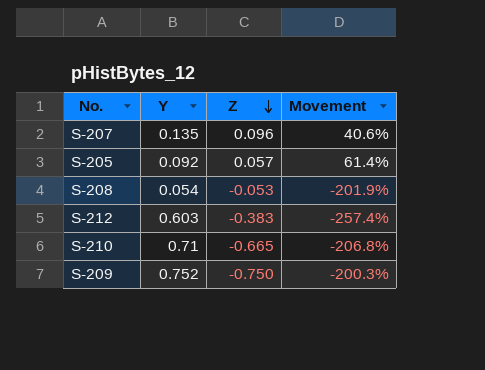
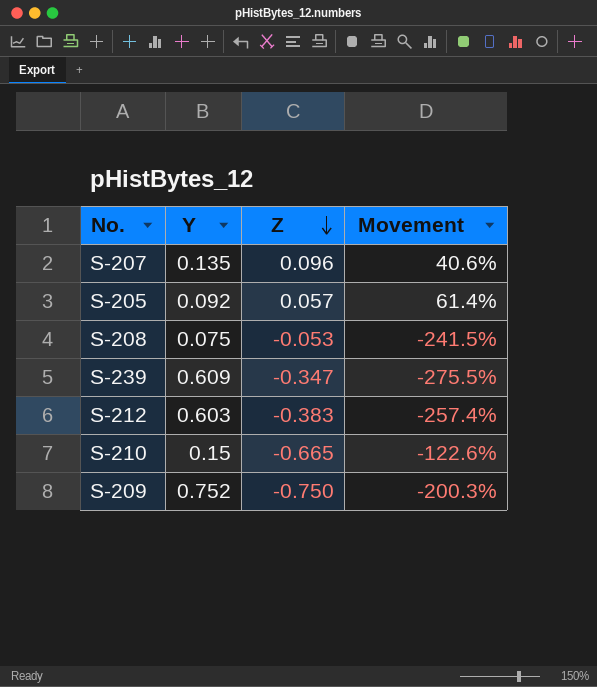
S-208 | Y: 0.054 -> 0.075
S-208 | Movement: -201.9% -> -241.5%
row S-239: none -> 0.609 | -0.347 | -275.5%
S-210 | Y: 0.71 -> 0.15
S-210 | Movement: -206.8% -> -122.6%

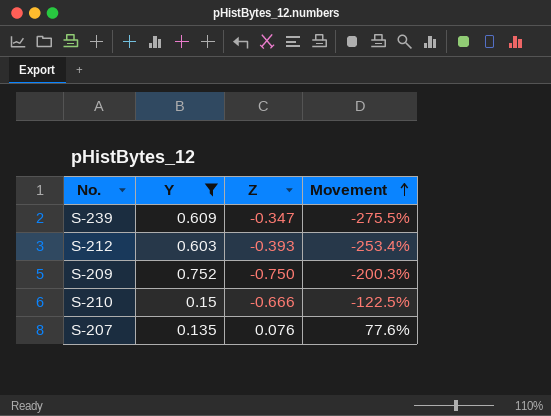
filter: none -> Y >= 0.135
row order: Z descending -> Movement ascending
S-212 | Z: -0.383 -> -0.393
S-212 | Movement: -257.4% -> -253.4%
S-210 | Z: -0.665 -> -0.666
S-210 | Movement: -122.6% -> -122.5%
S-207 | Z: 0.096 -> 0.076
S-207 | Movement: 40.6% -> 77.6%

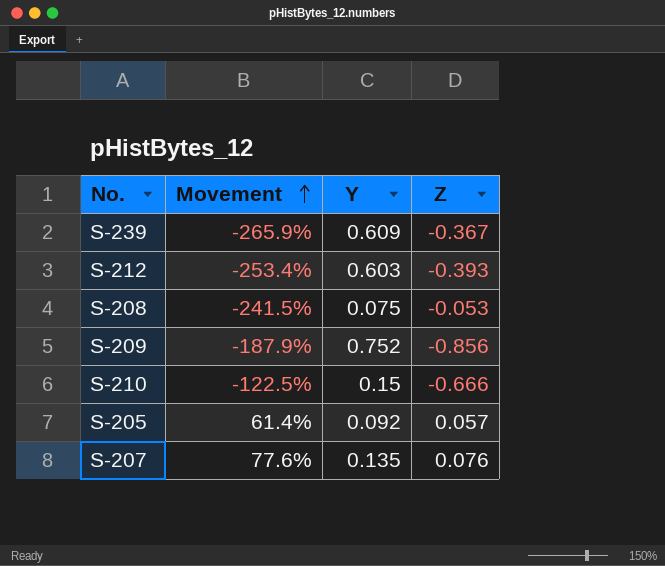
filter: Y >= 0.135 -> none
column Movement | position: 4 -> 2
S-239 | Movement: -275.5% -> -265.9%
S-239 | Z: -0.347 -> -0.367
S-209 | Movement: -200.3% -> -187.9%
S-209 | Z: -0.750 -> -0.856

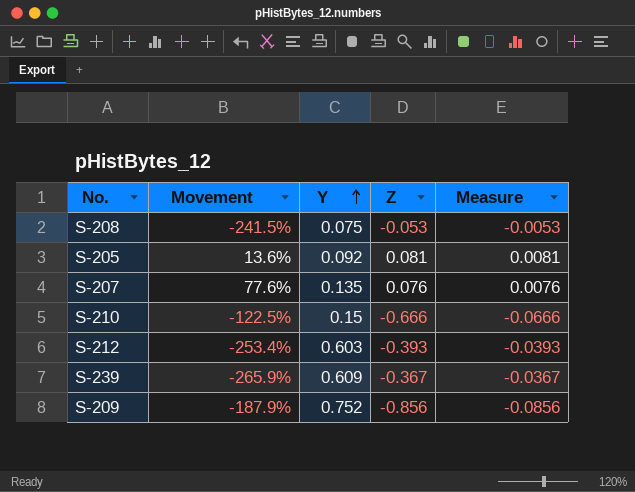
row order: Movement ascending -> Y ascending
column Measure | formula: none -> [Z] * 0.1
S-205 | Movement: 61.4% -> 13.6%
S-205 | Z: 0.057 -> 0.081

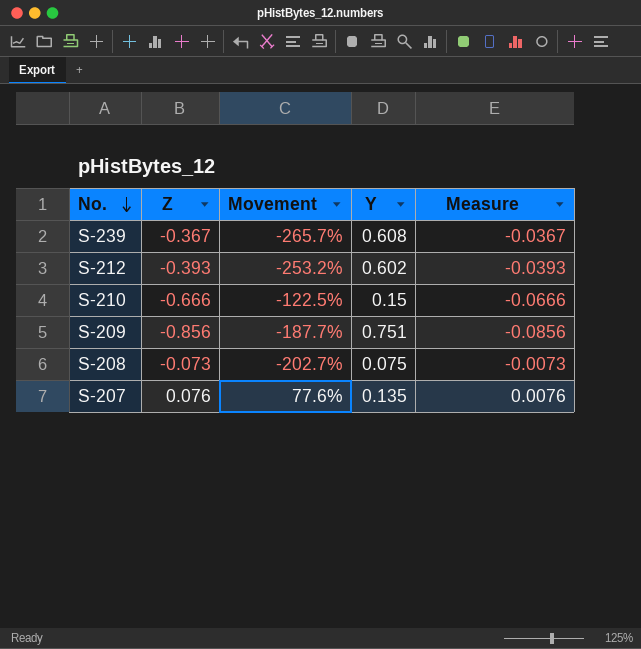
row order: Y ascending -> No. descending
column Z | position: 4 -> 2
row S-205: 13.6% | 0.092 | 0.081 | 0.0081 -> none
S-239 | Movement: -265.9% -> -265.7%
S-239 | Y: 0.609 -> 0.608
S-212 | Movement: -253.4% -> -253.2%
S-212 | Y: 0.603 -> 0.602
S-209 | Movement: -187.9% -> -187.7%
S-209 | Y: 0.752 -> 0.751
S-208 | Z: -0.053 -> -0.073
S-208 | Movement: -241.5% -> -202.7%
S-208 | Measure: -0.0053 -> -0.0073

